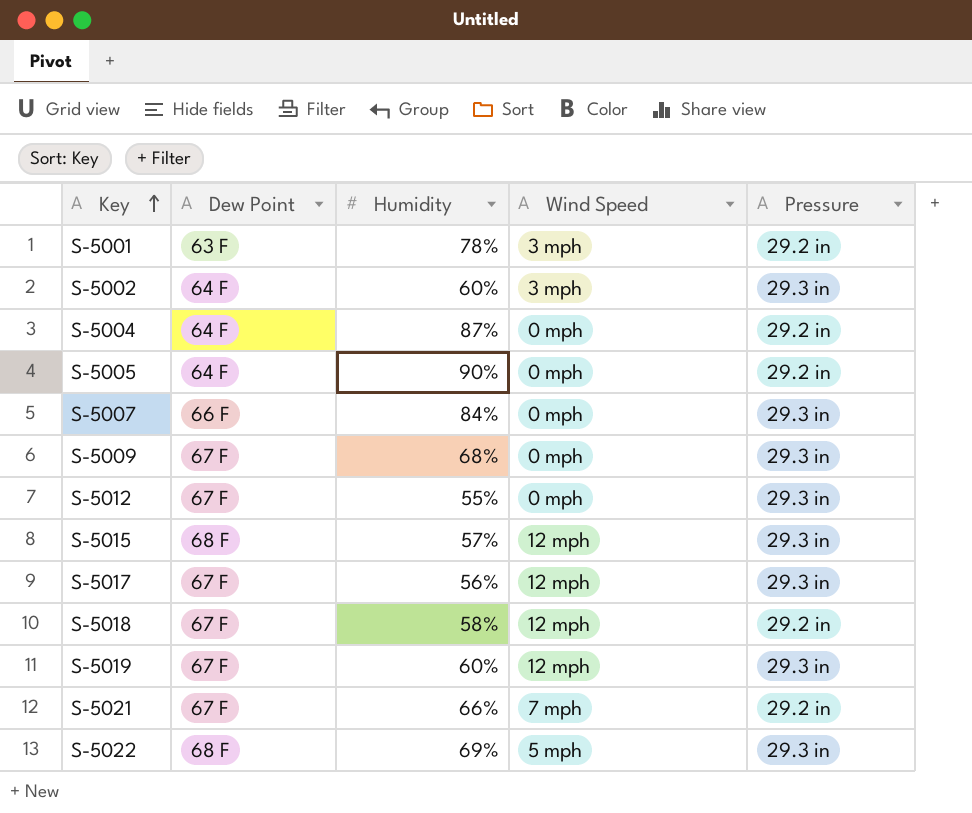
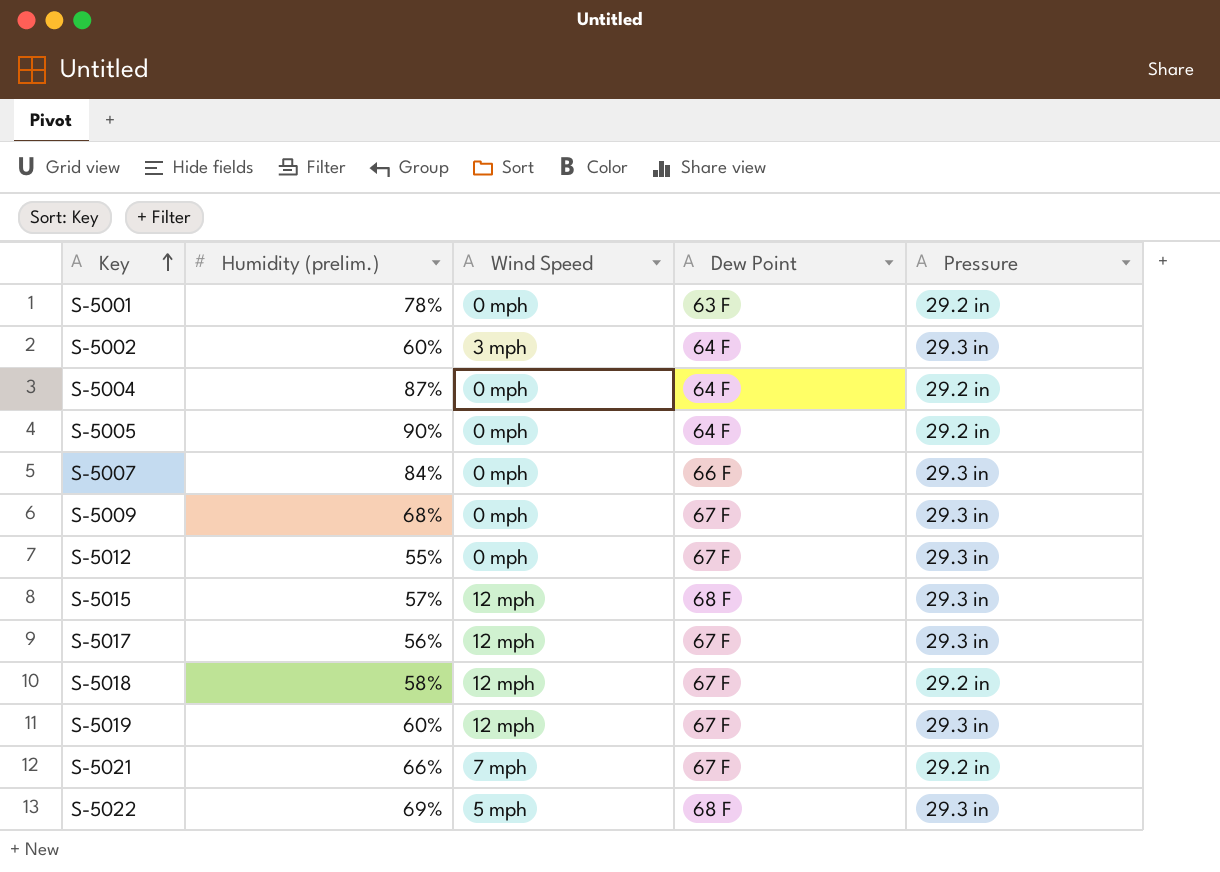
column name: Humidity -> Humidity (prelim.)
column Dew Point | position: 2 -> 4
S-5001 | Wind Speed: 3 mph -> 0 mph

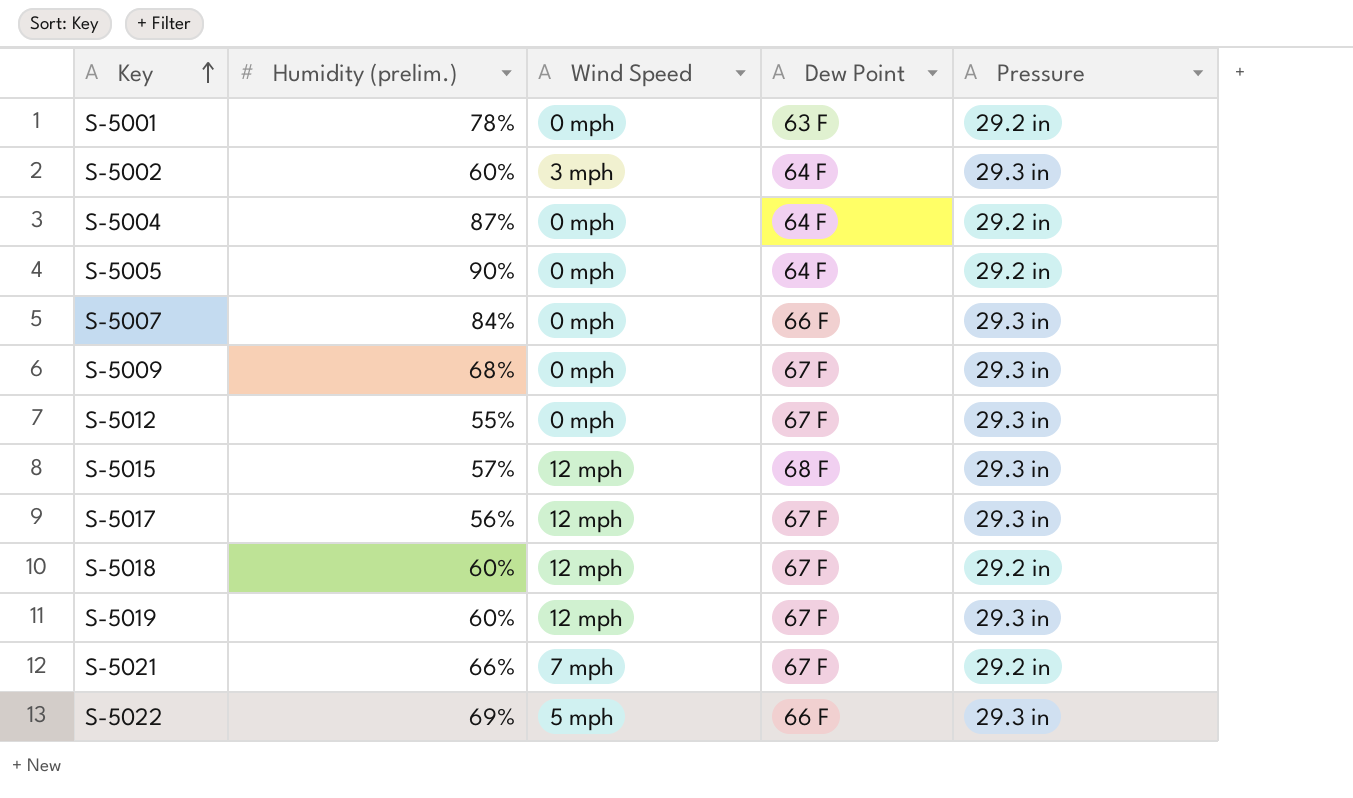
S-5018 | Humidity (prelim.): 58% -> 60%
S-5022 | Dew Point: 68 F -> 66 F

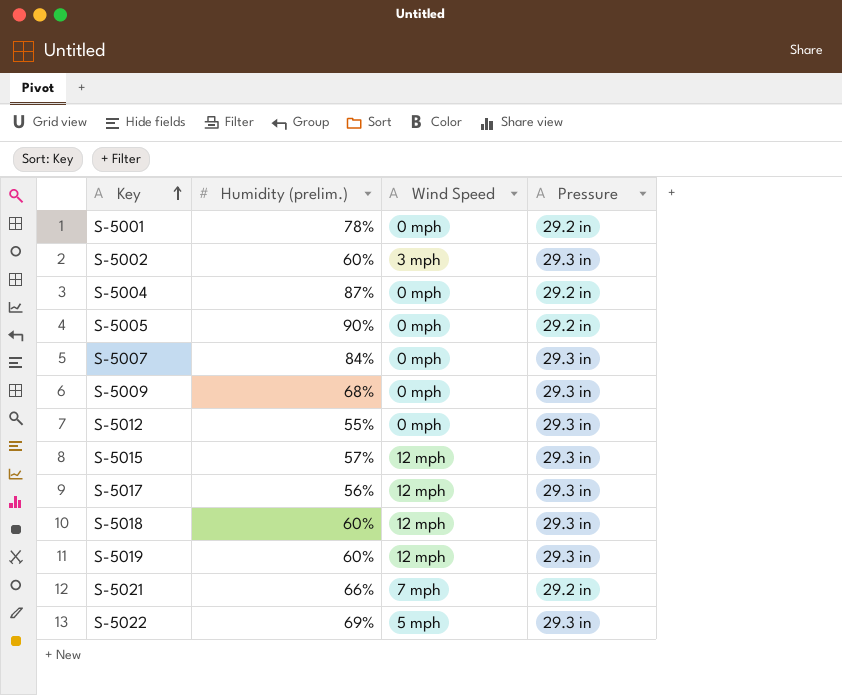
column Dew Point | position: 4 -> none
S-5018 | Pressure: 29.2 in -> 29.3 in

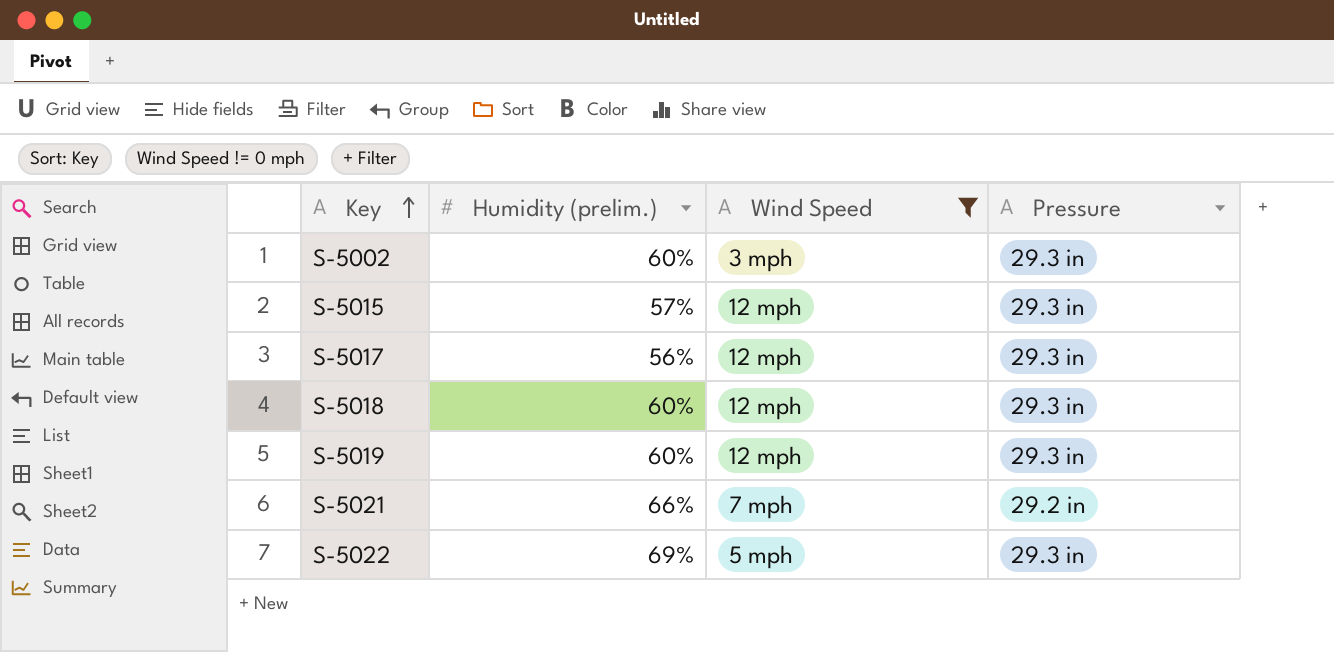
filter: none -> Wind Speed != 0 mph

